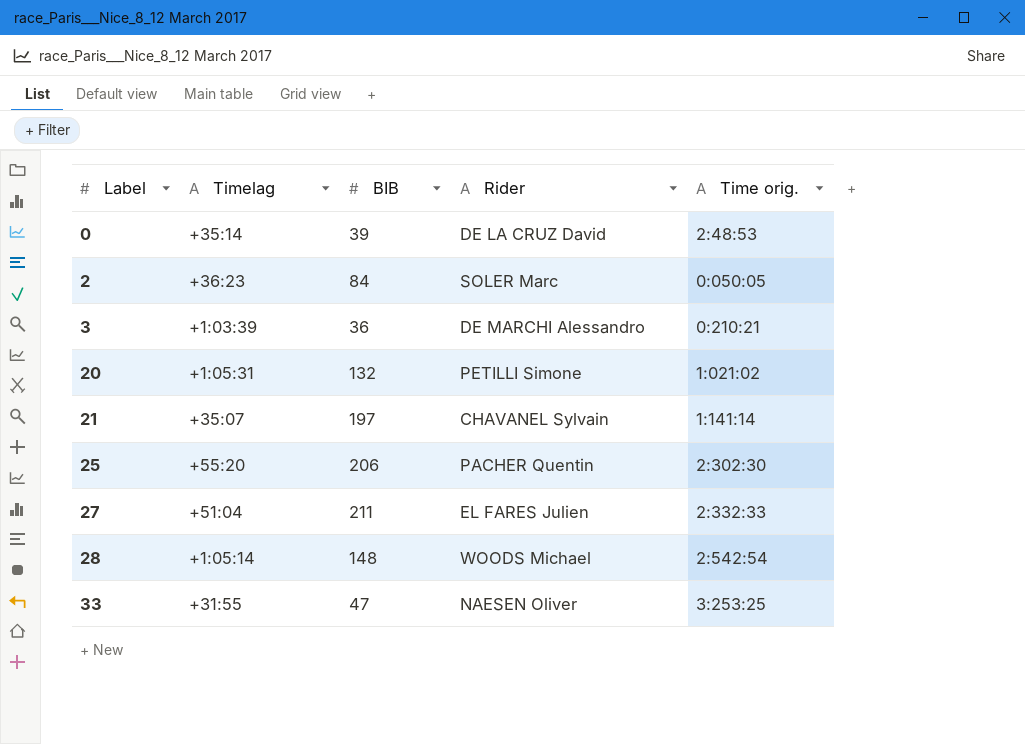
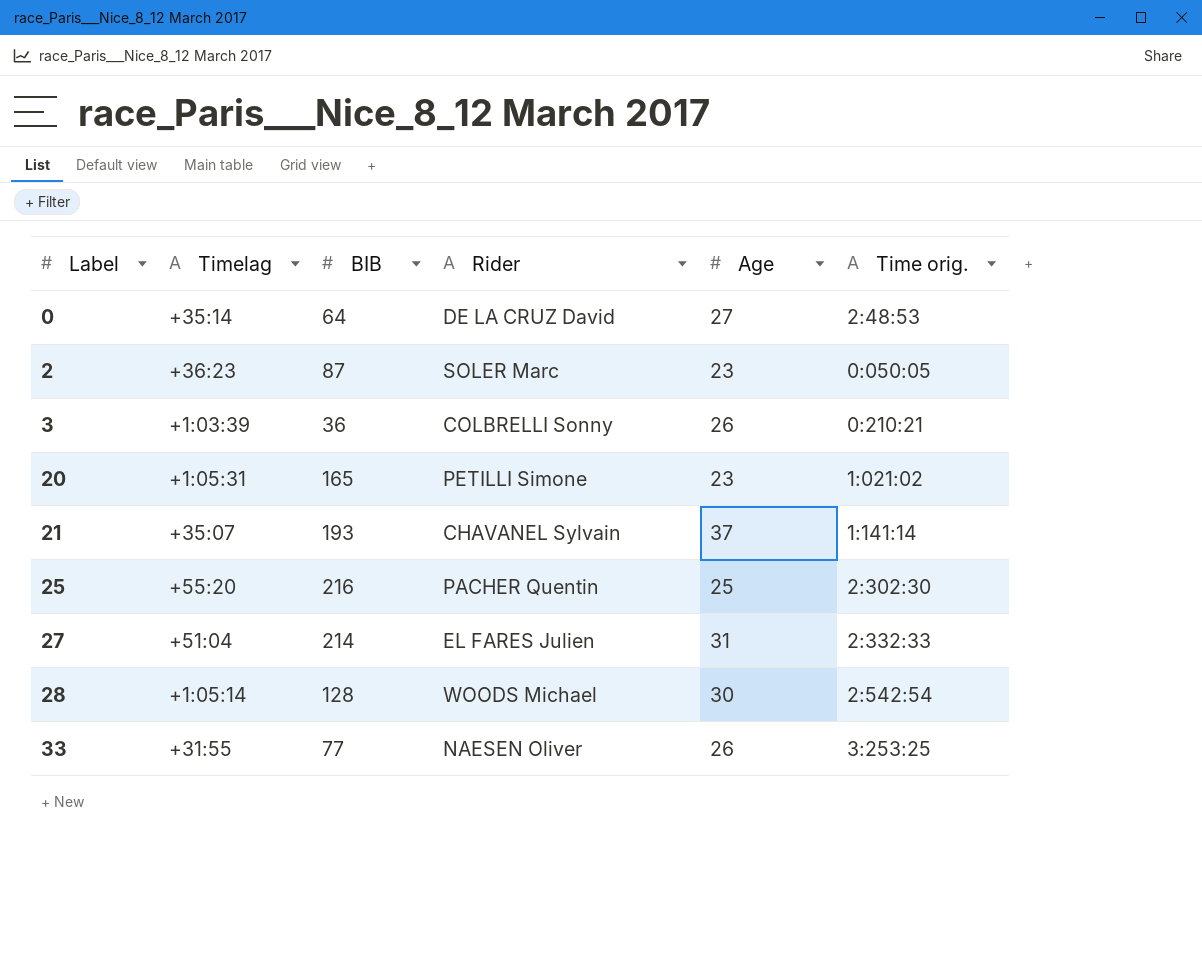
column Age | position: none -> 5
0 | BIB: 39 -> 64
2 | BIB: 84 -> 87
3 | Rider: DE MARCHI Alessandro -> COLBRELLI Sonny
20 | BIB: 132 -> 165
21 | BIB: 197 -> 193
25 | BIB: 206 -> 216
27 | BIB: 211 -> 214
28 | BIB: 148 -> 128
33 | BIB: 47 -> 77

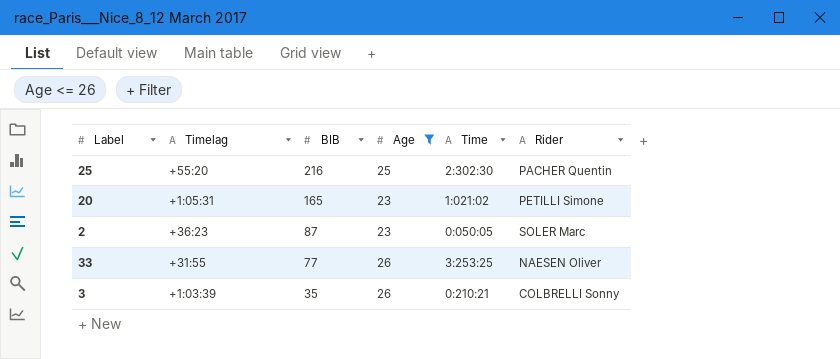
filter: none -> Age <= 26
row order: Label ascending -> BIB descending
column name: Time orig. -> Time
column Rider | position: 4 -> 6
3 | BIB: 36 -> 35

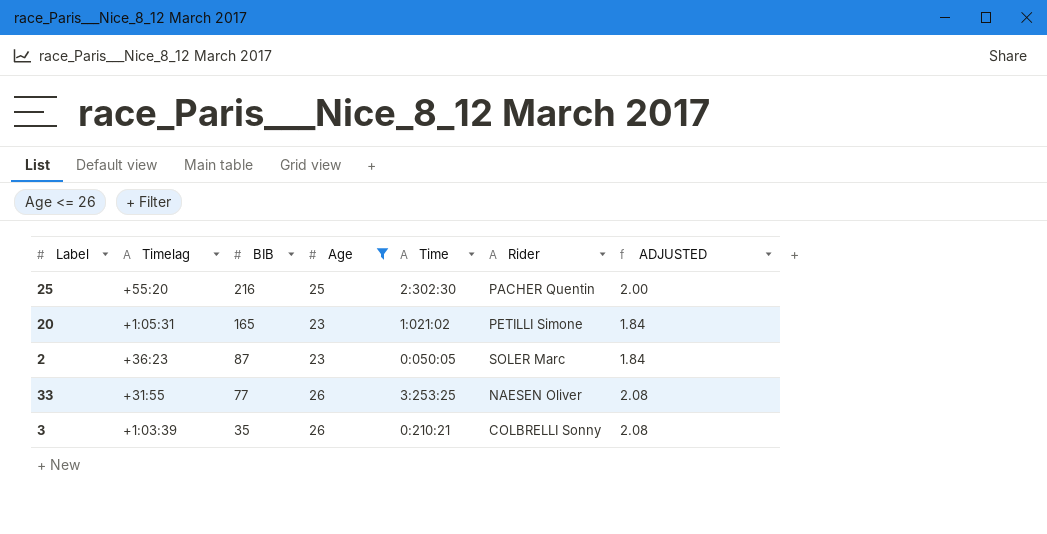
column ADJUSTED | formula: none -> [Age] * 0.08

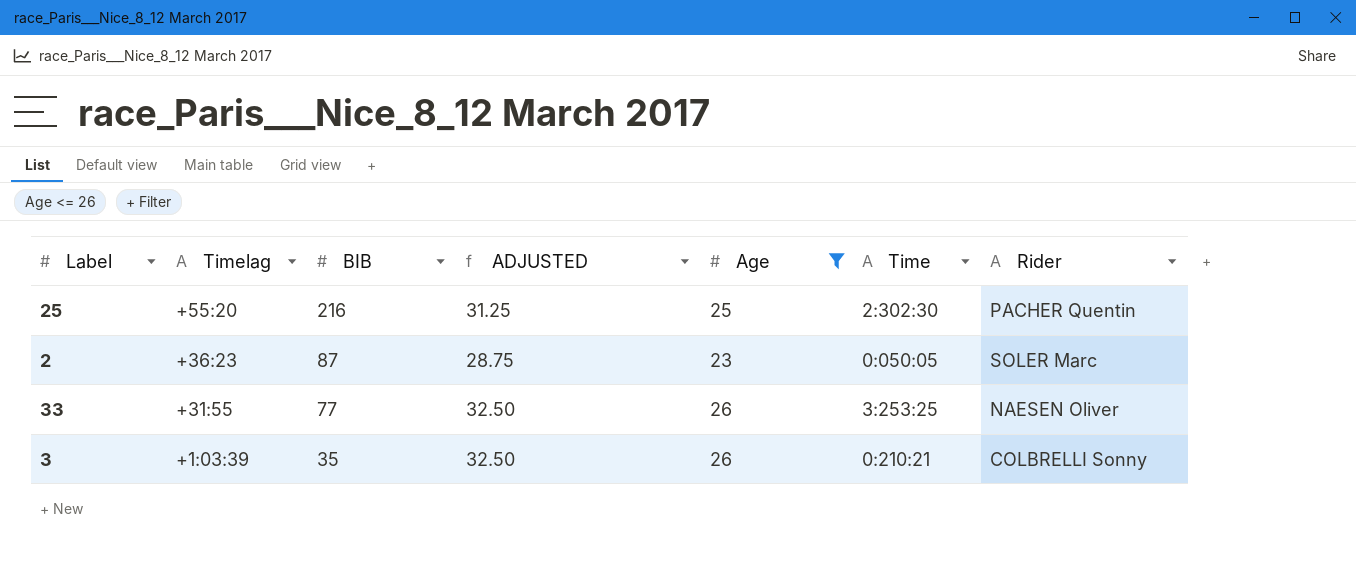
column ADJUSTED | formula: [Age] * 0.08 -> [Age] * 1.25
column ADJUSTED | position: 7 -> 4
row 20: +1:05:31 | 165 | 23 | 1:021:02 | PETILLI Simone | 1.84 -> none

